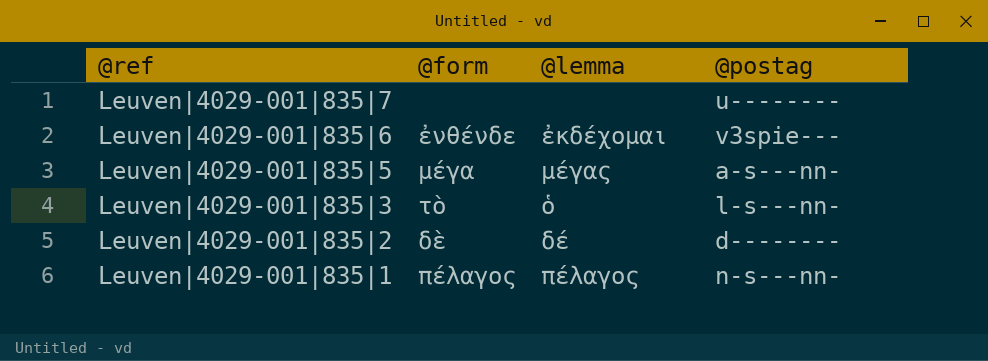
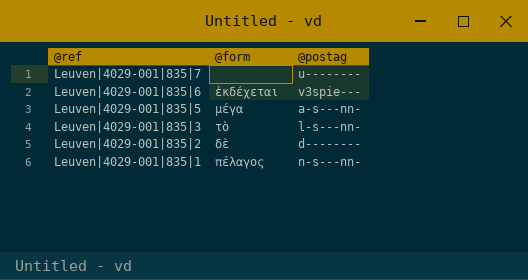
column @lemma | position: 3 -> none
Leuven|4029-001|835|6 | @form: ἐνθένδε -> ἐκδέχεται

